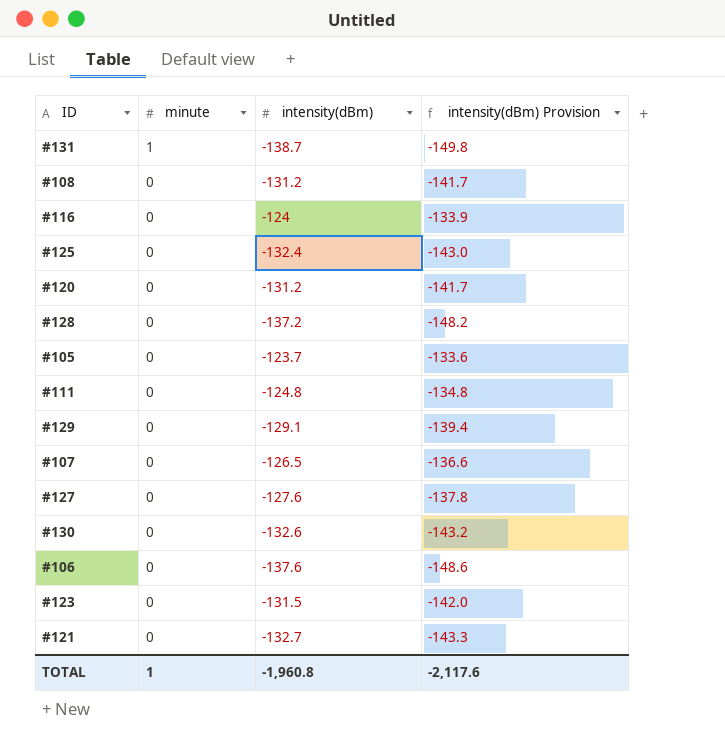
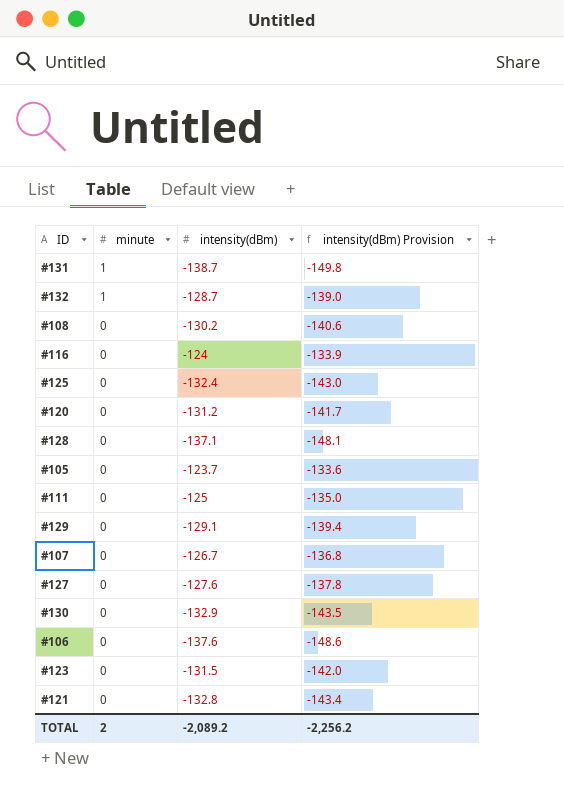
row #132: none -> 1 | -128.7 | -139.0
#108 | intensity(dBm): -131.2 -> -130.2
#108 | intensity(dBm) Provision: -141.7 -> -140.6
#128 | intensity(dBm): -137.2 -> -137.1
#128 | intensity(dBm) Provision: -148.2 -> -148.1
#111 | intensity(dBm): -124.8 -> -125
#111 | intensity(dBm) Provision: -134.8 -> -135.0
#107 | intensity(dBm): -126.5 -> -126.7
#107 | intensity(dBm) Provision: -136.6 -> -136.8
#130 | intensity(dBm): -132.6 -> -132.9
#130 | intensity(dBm) Provision: -143.2 -> -143.5
#121 | intensity(dBm): -132.7 -> -132.8
#121 | intensity(dBm) Provision: -143.3 -> -143.4
TOTAL | minute: 1 -> 2
TOTAL | intensity(dBm): -1,960.8 -> -2,089.2
TOTAL | intensity(dBm) Provision: -2,117.6 -> -2,256.2

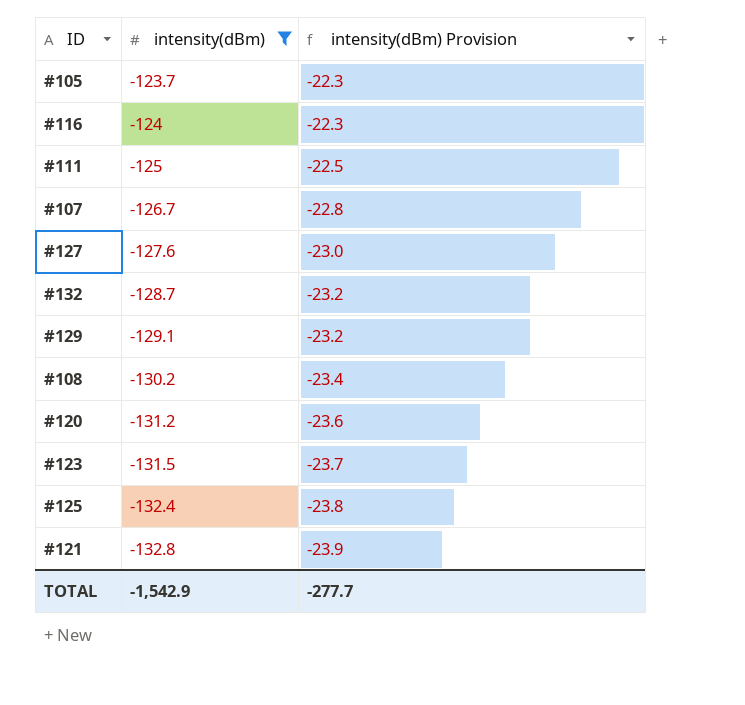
filter: none -> intensity(dBm) >= -132.8
row order: minute descending -> intensity(dBm) descending
column minute | position: 2 -> none
column intensity(dBm) Provision | formula: [intensity(dBm)] * 1.08 -> [intensity(dBm)] * 0.18
TOTAL | intensity(dBm): -2,089.2 -> -1,542.9
TOTAL | intensity(dBm) Provision: -2,256.2 -> -277.7

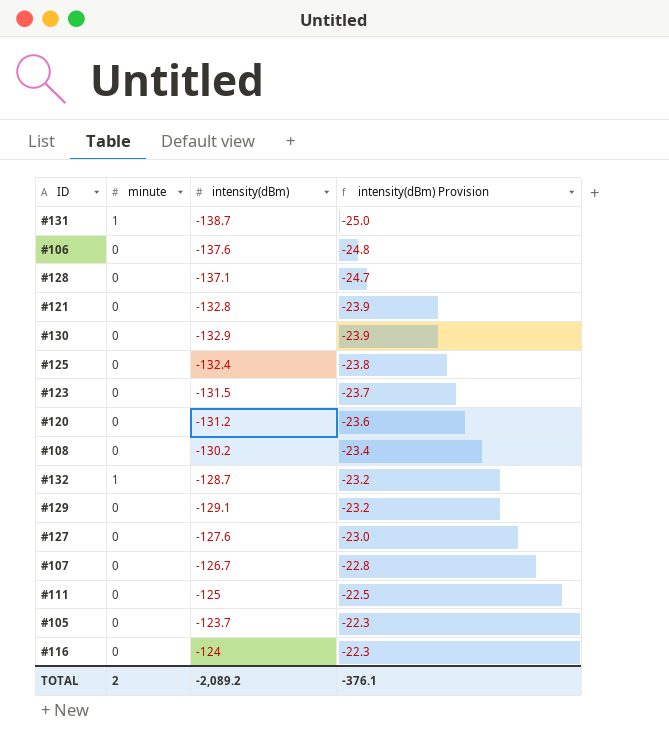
filter: intensity(dBm) >= -132.8 -> none
row order: intensity(dBm) descending -> intensity(dBm) Provision ascending
column minute | position: none -> 2
TOTAL | intensity(dBm): -1,542.9 -> -2,089.2
TOTAL | intensity(dBm) Provision: -277.7 -> -376.1

